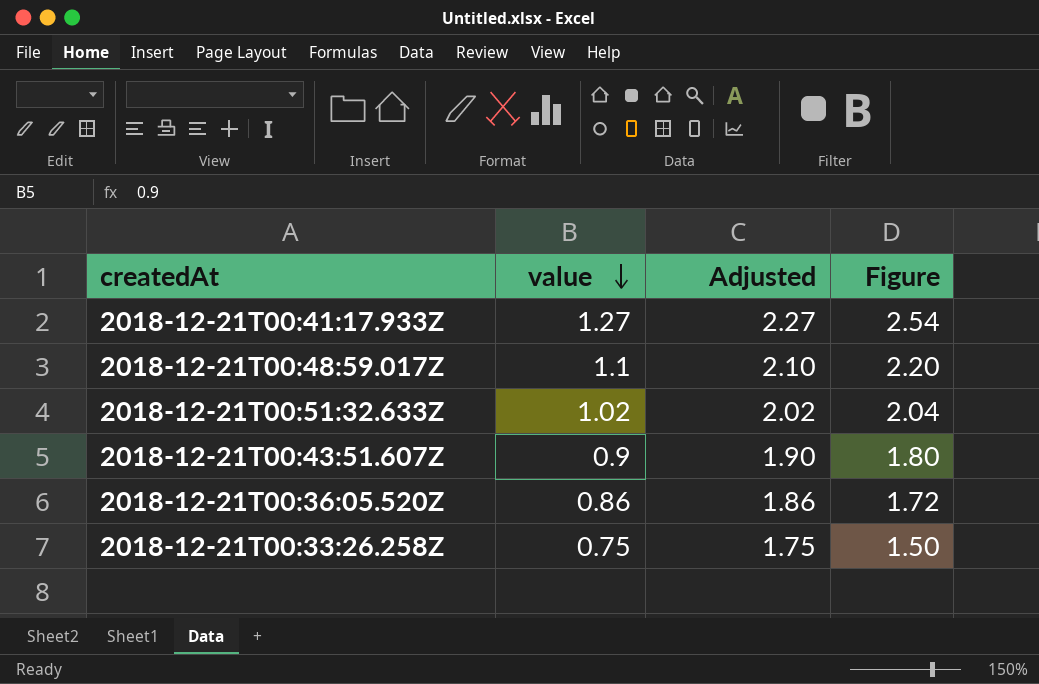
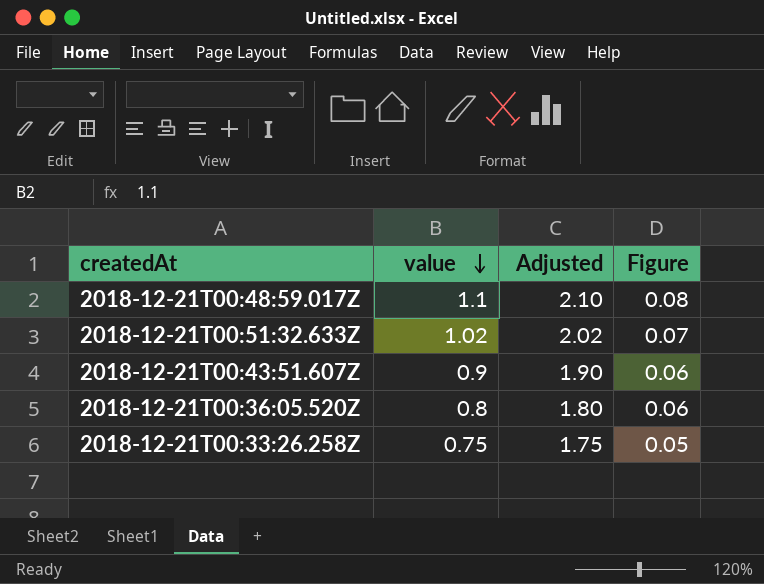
column Figure | formula: [value] * 2 -> [value] * 0.07
row 2018-12-21T00:41:17.933Z: 1.27 | 2.27 | 2.54 -> none
2018-12-21T00:36:05.520Z | value: 0.86 -> 0.8
2018-12-21T00:36:05.520Z | Adjusted: 1.86 -> 1.80

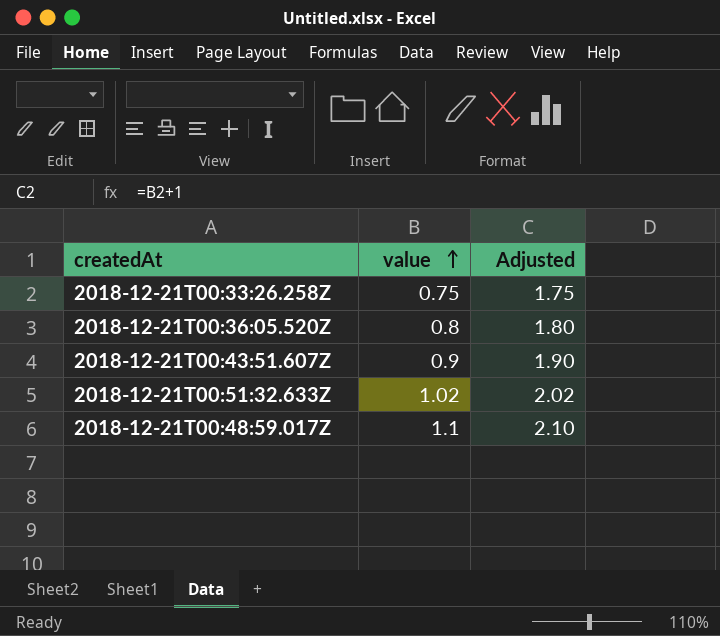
row order: value descending -> value ascending
column Figure | formula: [value] * 0.07 -> none

